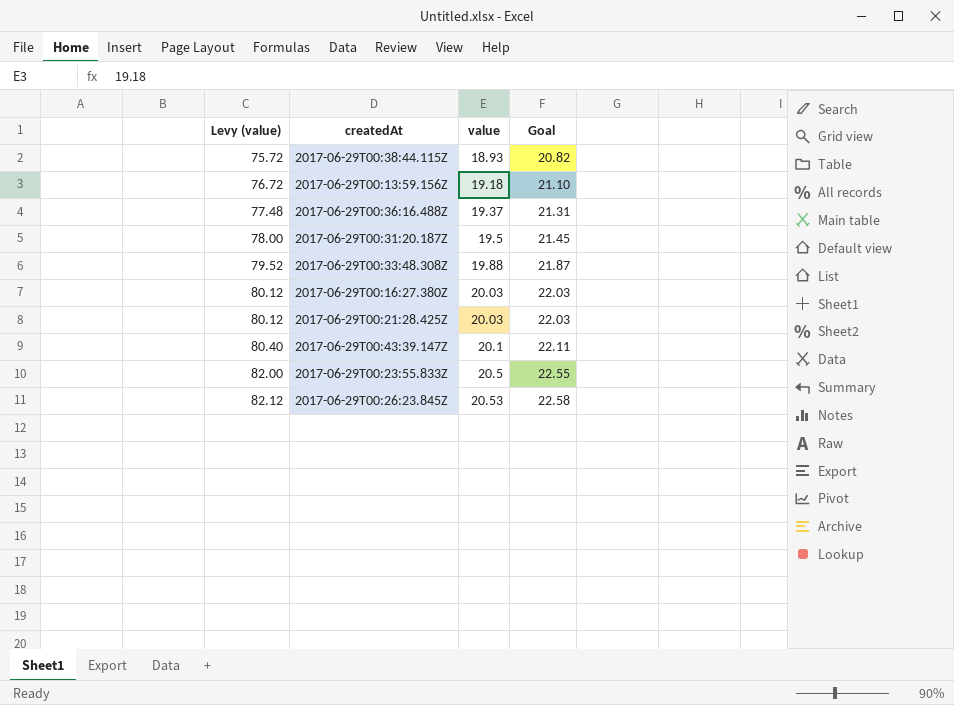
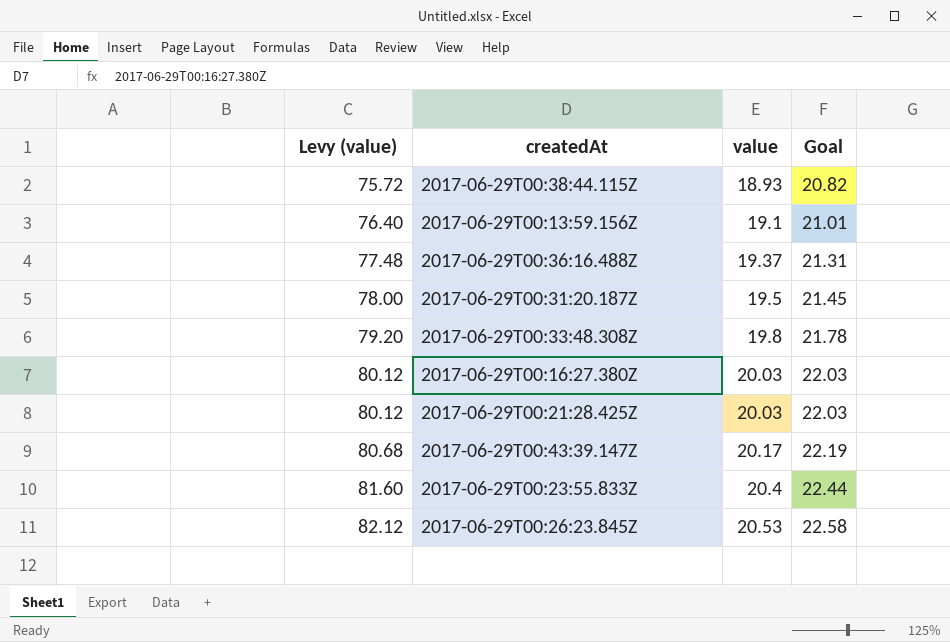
2017-06-29T00:13:59.156Z | Levy (value): 76.72 -> 76.40
2017-06-29T00:13:59.156Z | value: 19.18 -> 19.1
2017-06-29T00:13:59.156Z | Goal: 21.10 -> 21.01
2017-06-29T00:33:48.308Z | Levy (value): 79.52 -> 79.20
2017-06-29T00:33:48.308Z | value: 19.88 -> 19.8
2017-06-29T00:33:48.308Z | Goal: 21.87 -> 21.78
2017-06-29T00:43:39.147Z | Levy (value): 80.40 -> 80.68
2017-06-29T00:43:39.147Z | value: 20.1 -> 20.17
2017-06-29T00:43:39.147Z | Goal: 22.11 -> 22.19
2017-06-29T00:23:55.833Z | Levy (value): 82.00 -> 81.60
2017-06-29T00:23:55.833Z | value: 20.5 -> 20.4
2017-06-29T00:23:55.833Z | Goal: 22.55 -> 22.44

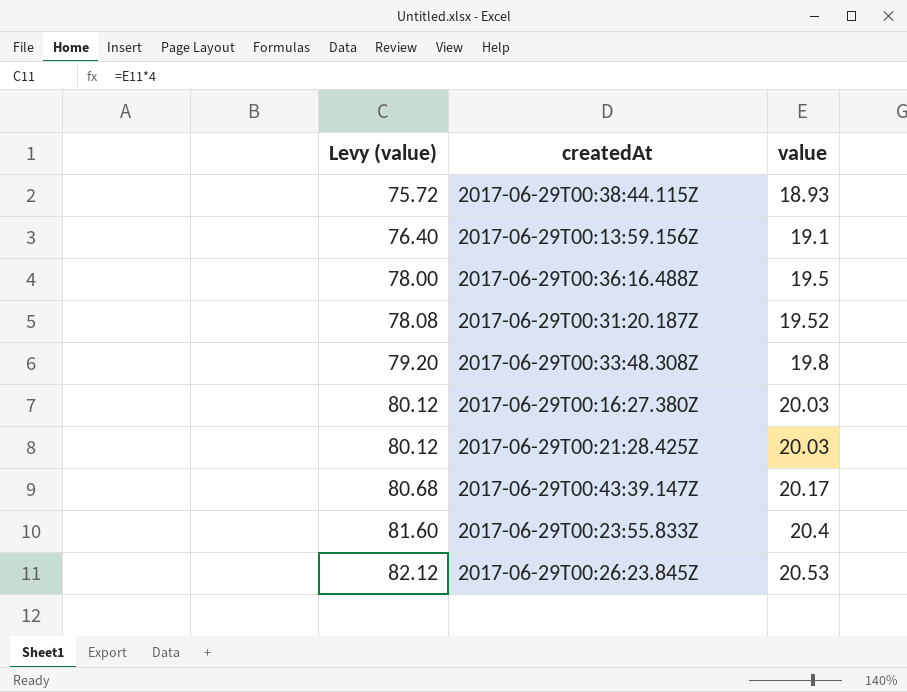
column Goal | formula: [value] * 1.1 -> none
2017-06-29T00:36:16.488Z | Levy (value): 77.48 -> 78.00
2017-06-29T00:36:16.488Z | value: 19.37 -> 19.5
2017-06-29T00:31:20.187Z | Levy (value): 78.00 -> 78.08
2017-06-29T00:31:20.187Z | value: 19.5 -> 19.52

